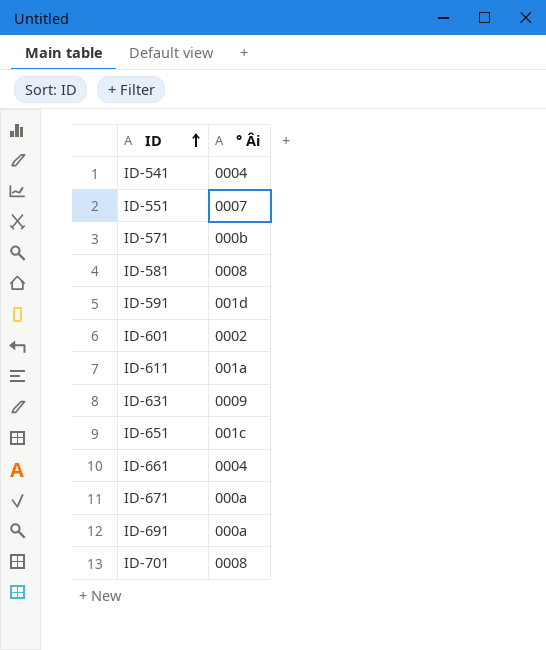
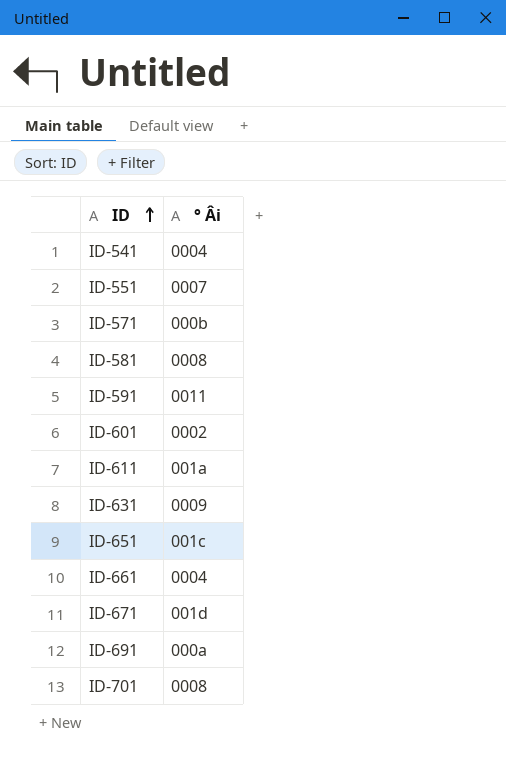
ID-591 | ° Âi: 001d -> 0011
ID-671 | ° Âi: 000a -> 001d

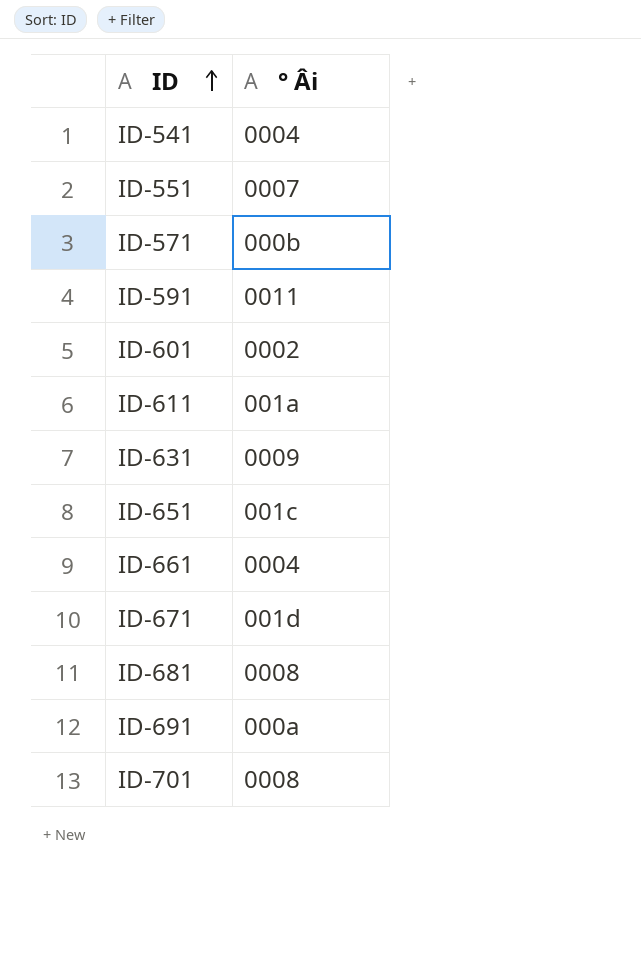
row ID-581: 0008 -> none
row ID-681: none -> 0008

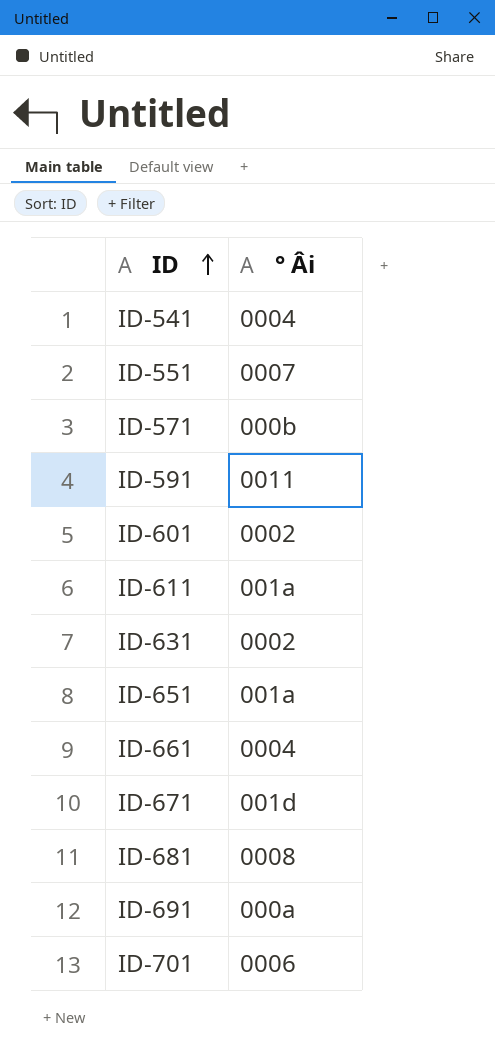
ID-631 | ° Âi: 0009 -> 0002
ID-651 | ° Âi: 001c -> 001a
ID-701 | ° Âi: 0008 -> 0006

